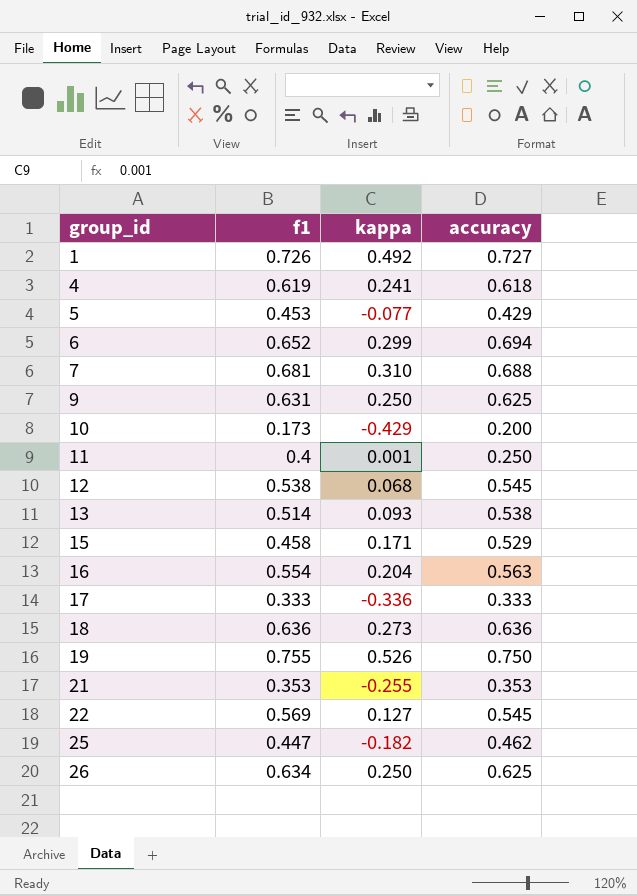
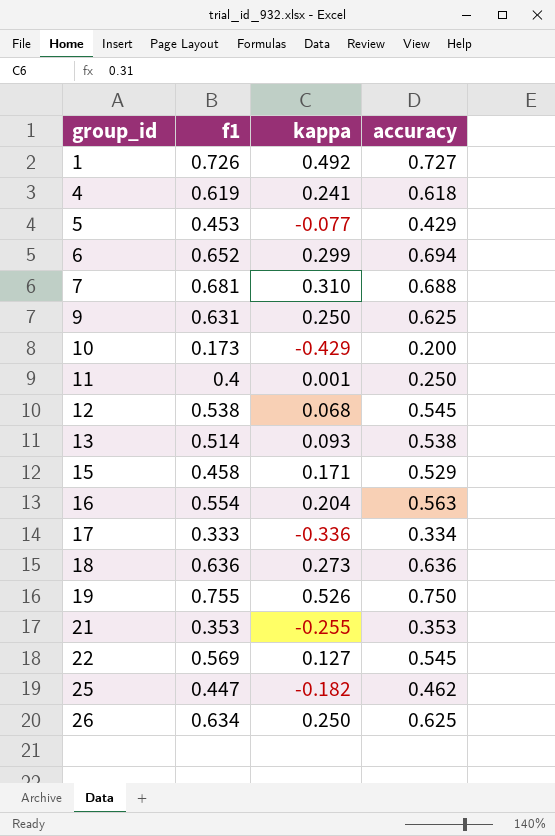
17 | accuracy: 0.333 -> 0.334

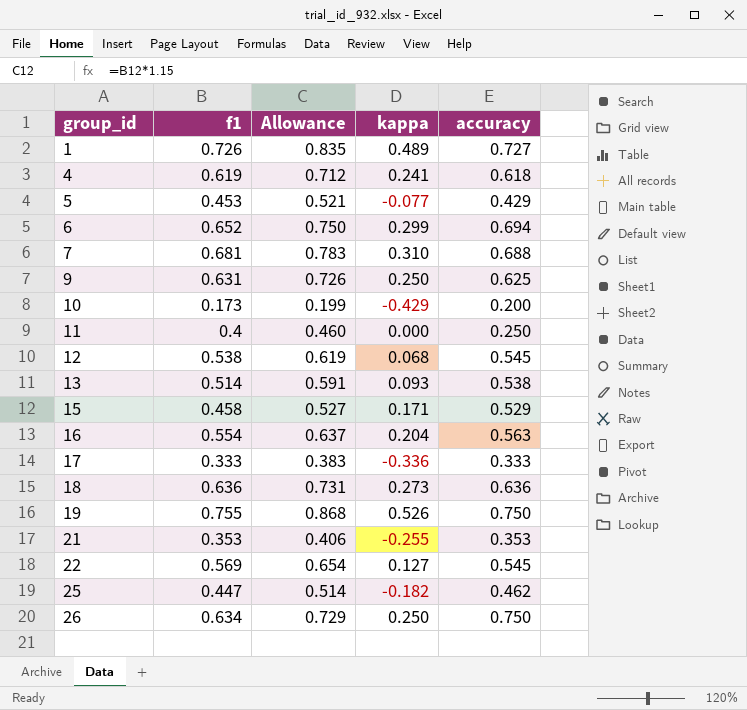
column Allowance | formula: none -> [f1] * 1.15
1 | kappa: 0.492 -> 0.489
11 | kappa: 0.001 -> 0.000
17 | accuracy: 0.334 -> 0.333
26 | accuracy: 0.625 -> 0.750

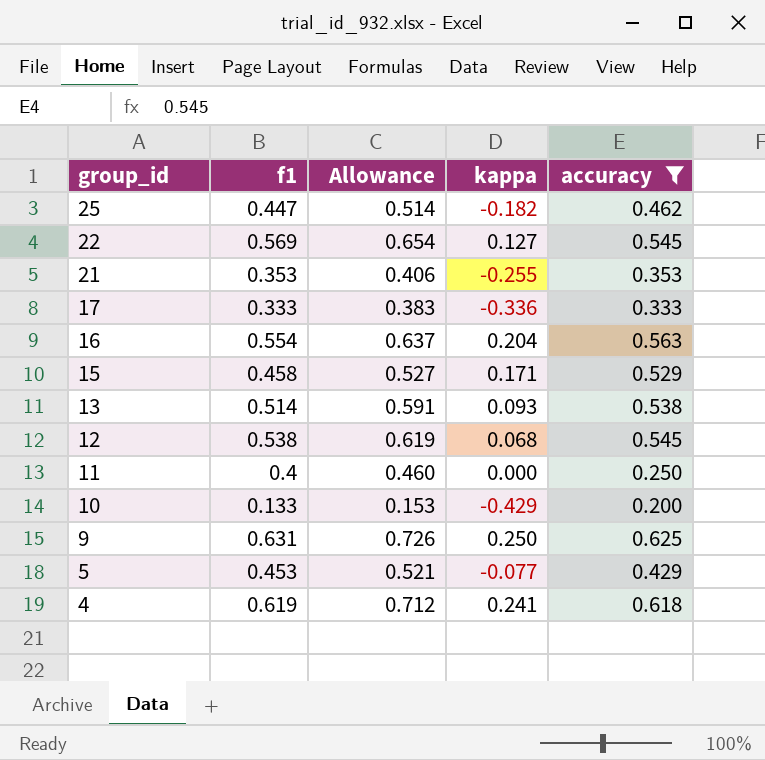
filter: none -> accuracy <= 0.625
row order: group_id ascending -> group_id descending
10 | f1: 0.173 -> 0.133
10 | Allowance: 0.199 -> 0.153

